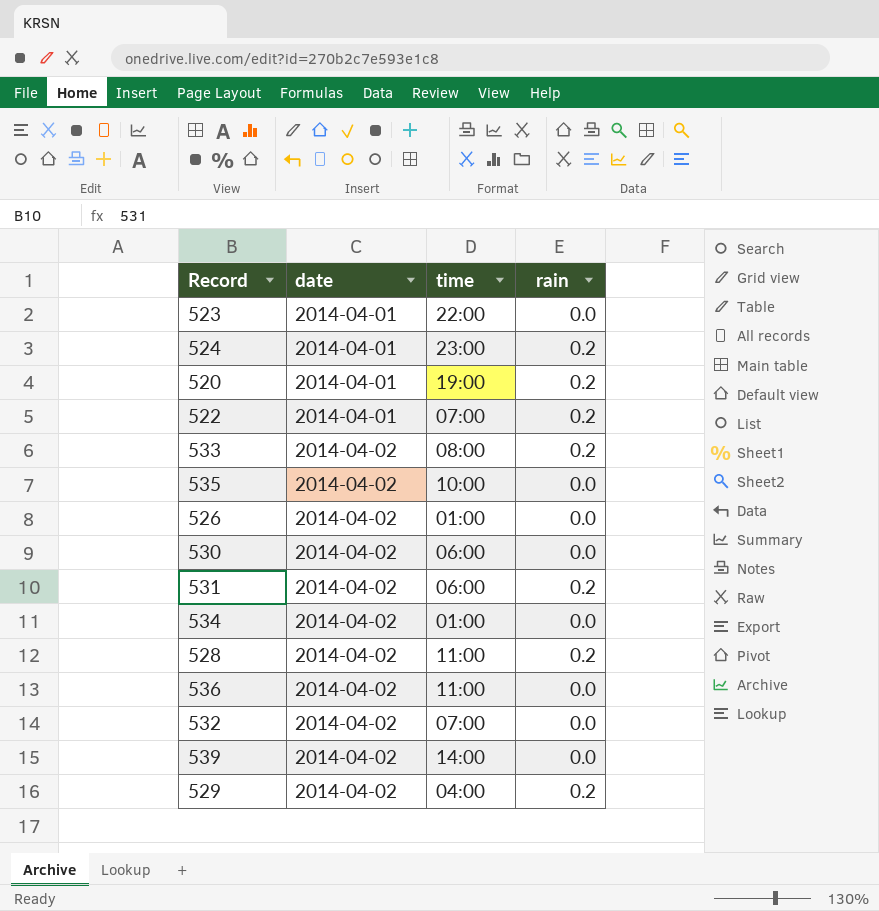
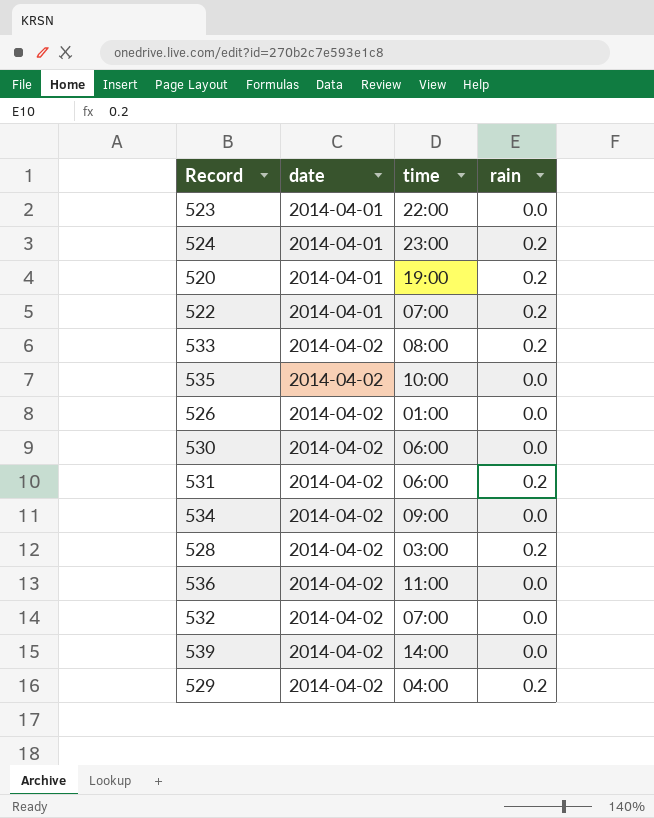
534 | time: 01:00 -> 09:00
528 | time: 11:00 -> 03:00

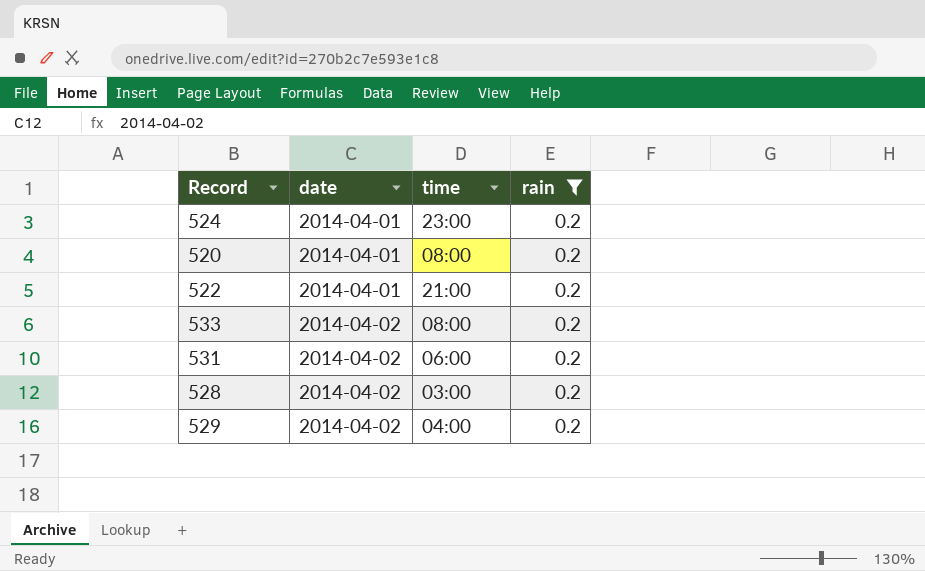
filter: none -> rain = 0.2
520 | time: 19:00 -> 08:00
522 | time: 07:00 -> 21:00

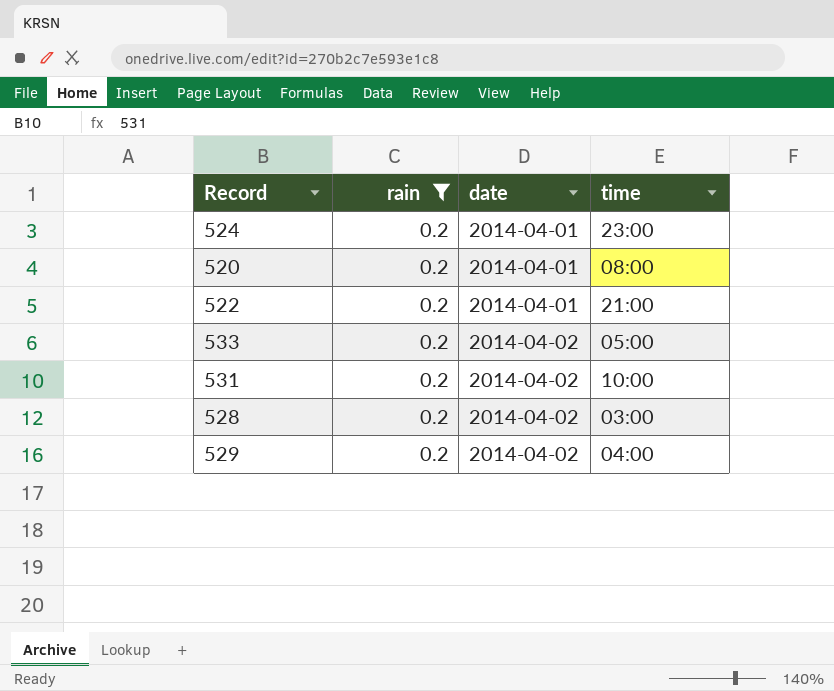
column rain | position: 4 -> 2
533 | time: 08:00 -> 05:00
531 | time: 06:00 -> 10:00

